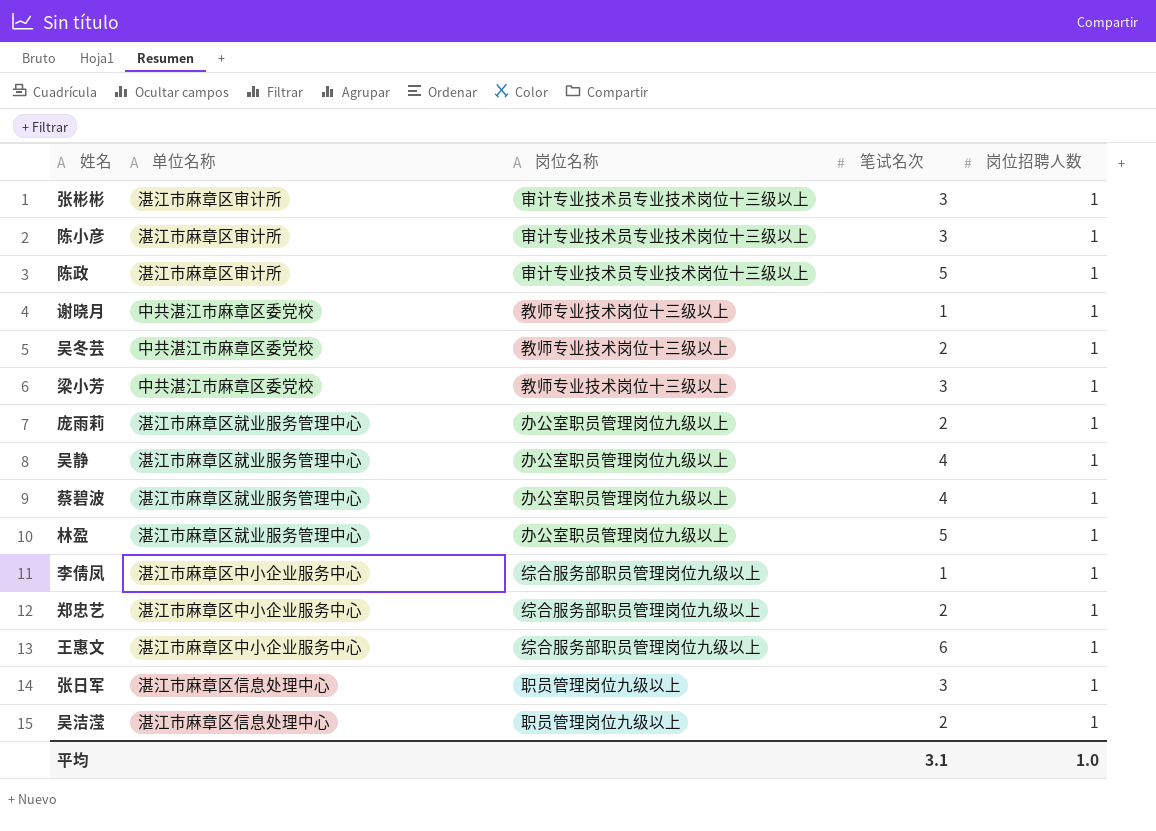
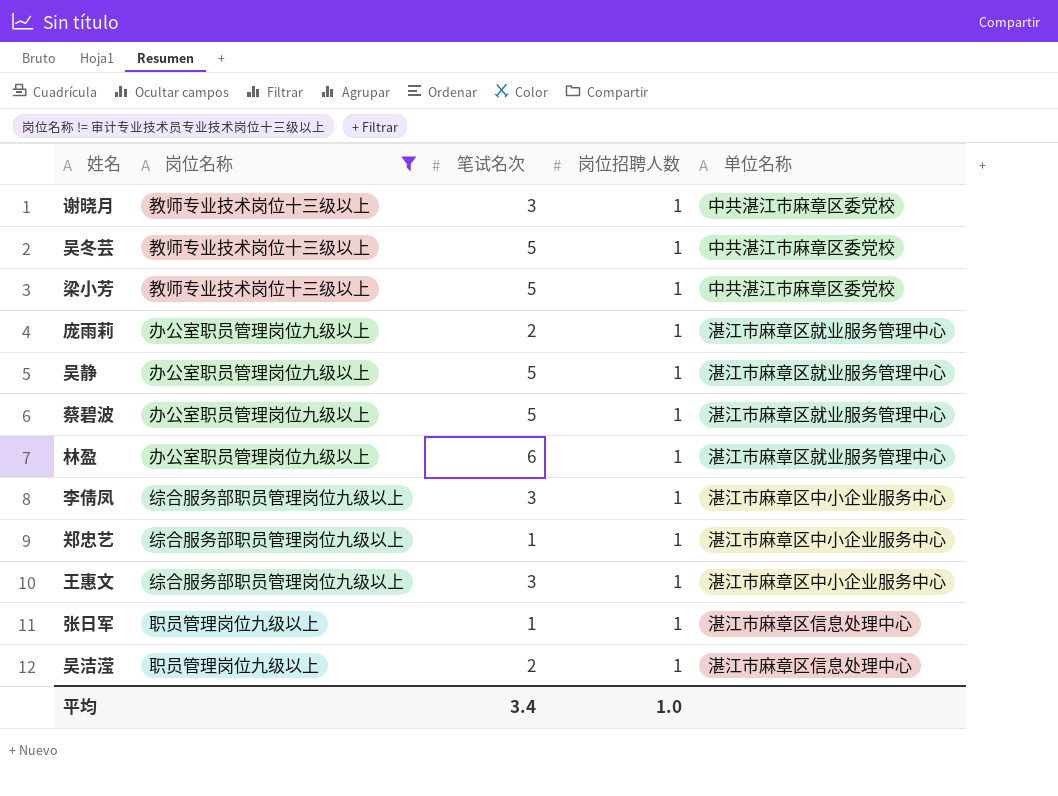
filter: none -> 岗位名称 != 审计专业技术员专业技术岗位十三级以上
column 单位名称 | position: 2 -> 5
谢晓月 | 笔试名次: 1 -> 3
吴冬芸 | 笔试名次: 2 -> 5
梁小芳 | 笔试名次: 3 -> 5
吴静 | 笔试名次: 4 -> 5
蔡碧波 | 笔试名次: 4 -> 5
林盈 | 笔试名次: 5 -> 6
李倩凤 | 笔试名次: 1 -> 3
郑忠艺 | 笔试名次: 2 -> 1
王惠文 | 笔试名次: 6 -> 3
张日军 | 笔试名次: 3 -> 1
平均 | 笔试名次: 3.1 -> 3.4

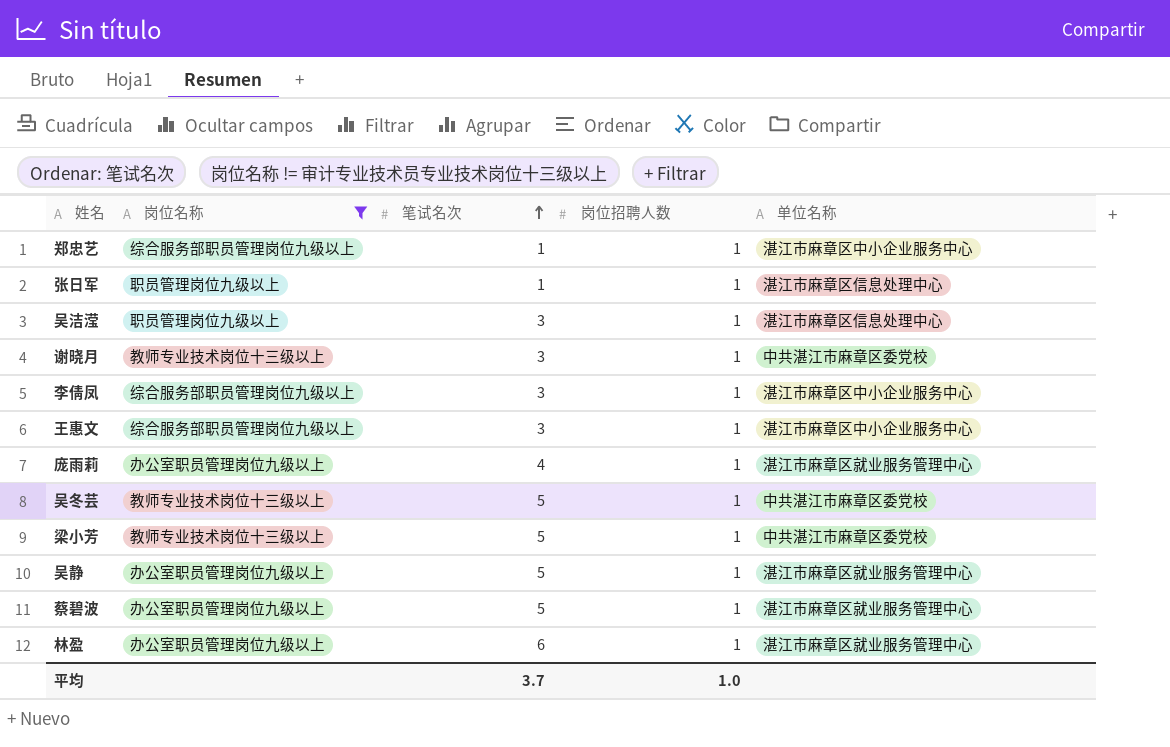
row order: none -> 笔试名次 ascending
吴洁滢 | 笔试名次: 2 -> 3
庞雨莉 | 笔试名次: 2 -> 4
平均 | 笔试名次: 3.4 -> 3.7

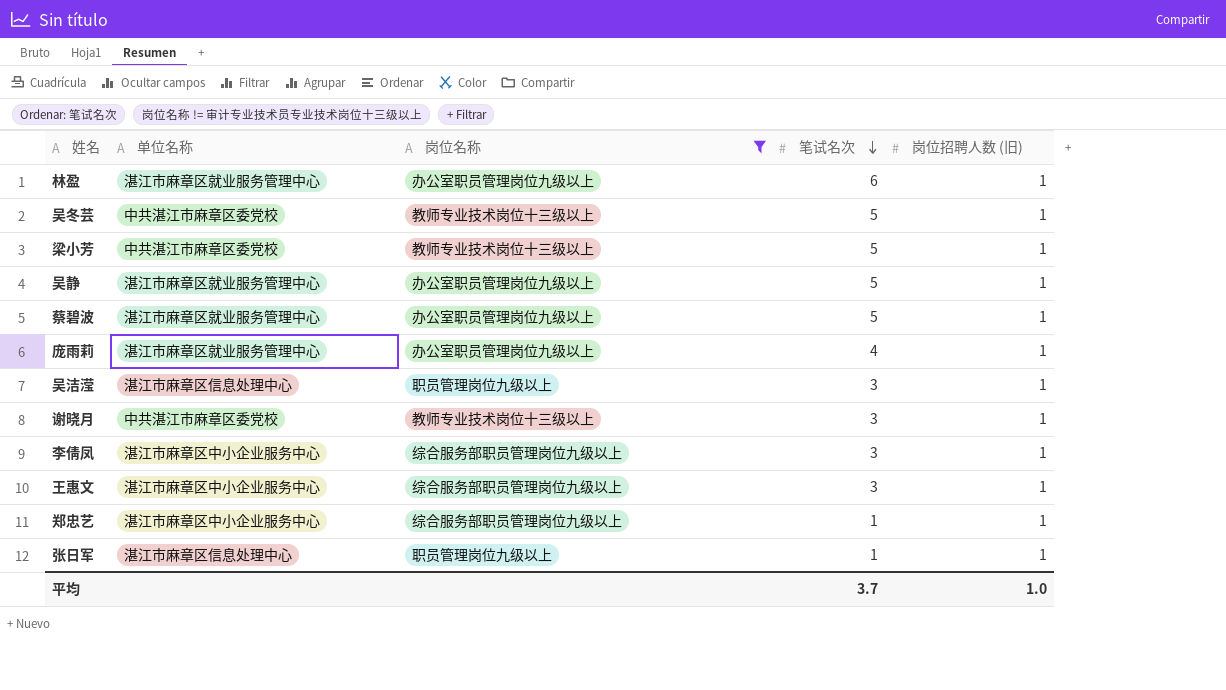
row order: 笔试名次 ascending -> 笔试名次 descending
column 单位名称 | position: 5 -> 2
column name: 岗位招聘人数 -> 岗位招聘人数 (旧)

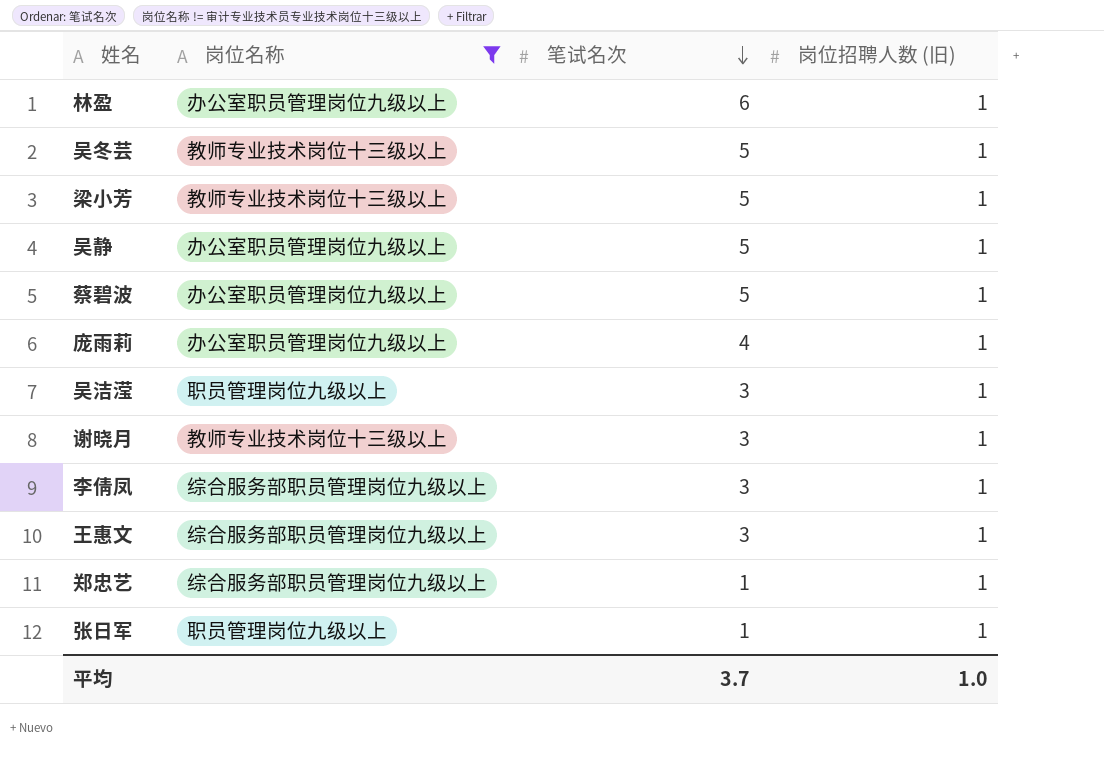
column 单位名称 | position: 2 -> none

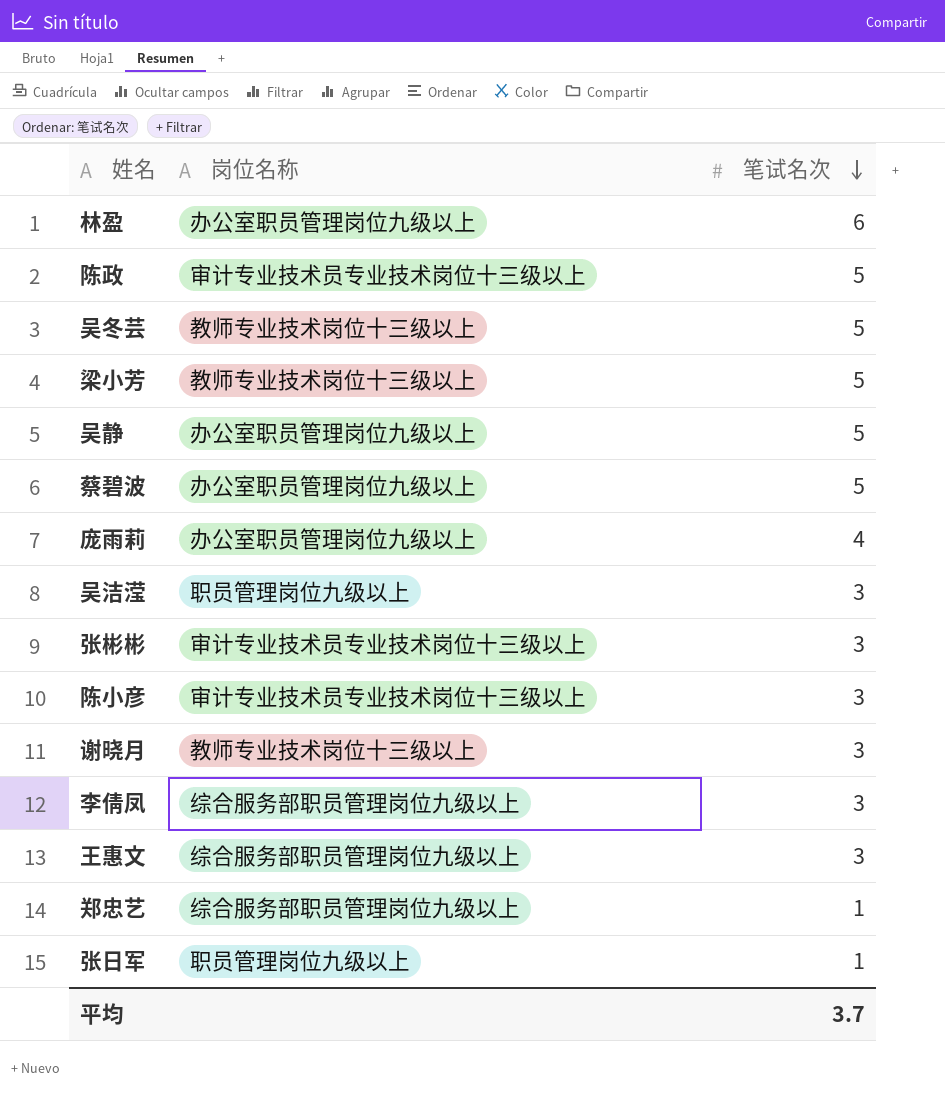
filter: 岗位名称 != 审计专业技术员专业技术岗位十三级以上 -> none
column 岗位招聘人数 (旧) | position: 4 -> none

